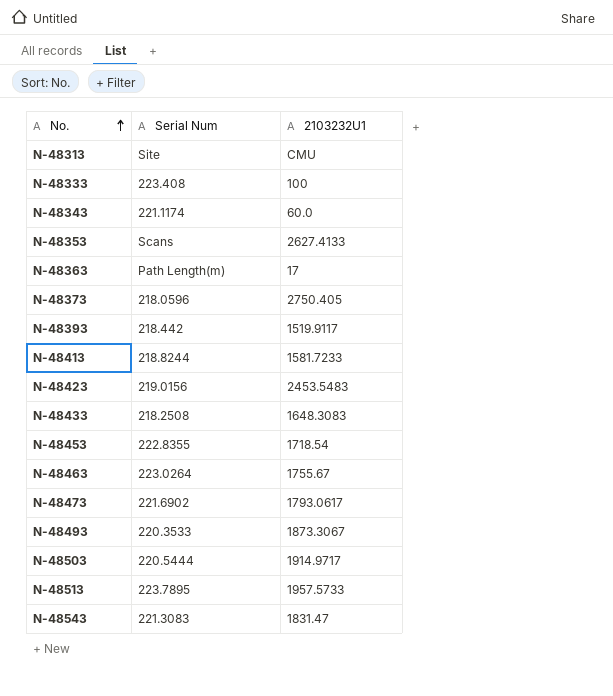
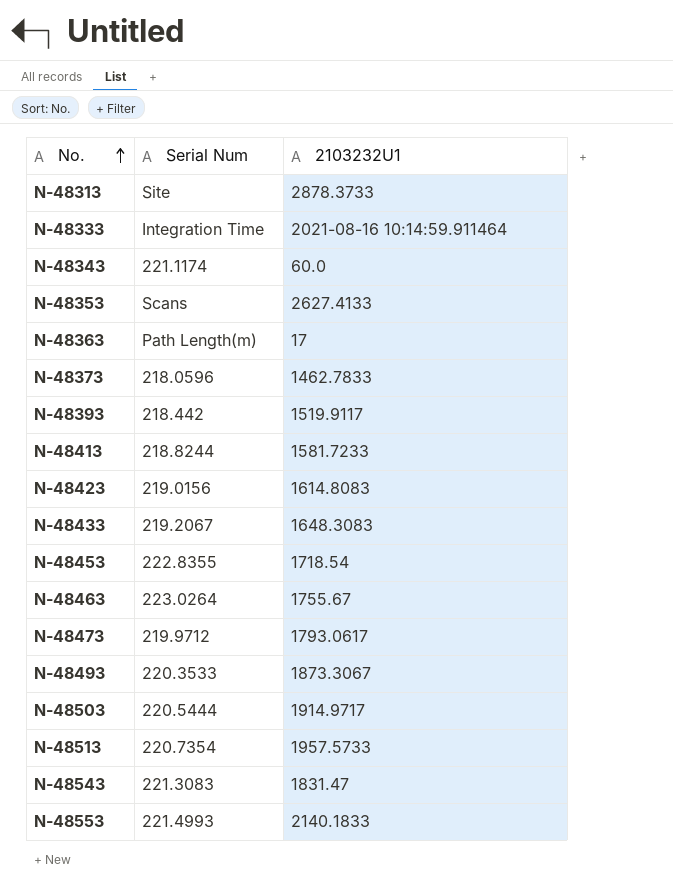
N-48313 | 2103232U1: CMU -> 2878.3733
N-48333 | Serial Num: 223.408 -> Integration Time
N-48333 | 2103232U1: 100 -> 2021-08-16 10:14:59.911464
N-48373 | 2103232U1: 2750.405 -> 1462.7833
N-48423 | 2103232U1: 2453.5483 -> 1614.8083
N-48433 | Serial Num: 218.2508 -> 219.2067
N-48473 | Serial Num: 221.6902 -> 219.9712
N-48513 | Serial Num: 223.7895 -> 220.7354
row N-48553: none -> 221.4993 | 2140.1833

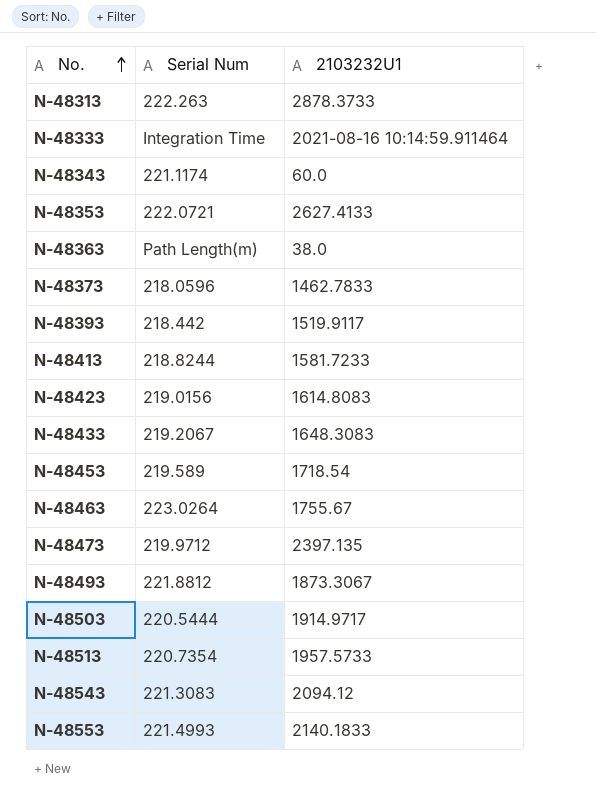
N-48313 | Serial Num: Site -> 222.263
N-48353 | Serial Num: Scans -> 222.0721
N-48363 | 2103232U1: 17 -> 38.0
N-48453 | Serial Num: 222.8355 -> 219.589
N-48473 | 2103232U1: 1793.0617 -> 2397.135
N-48493 | Serial Num: 220.3533 -> 221.8812
N-48543 | 2103232U1: 1831.47 -> 2094.12

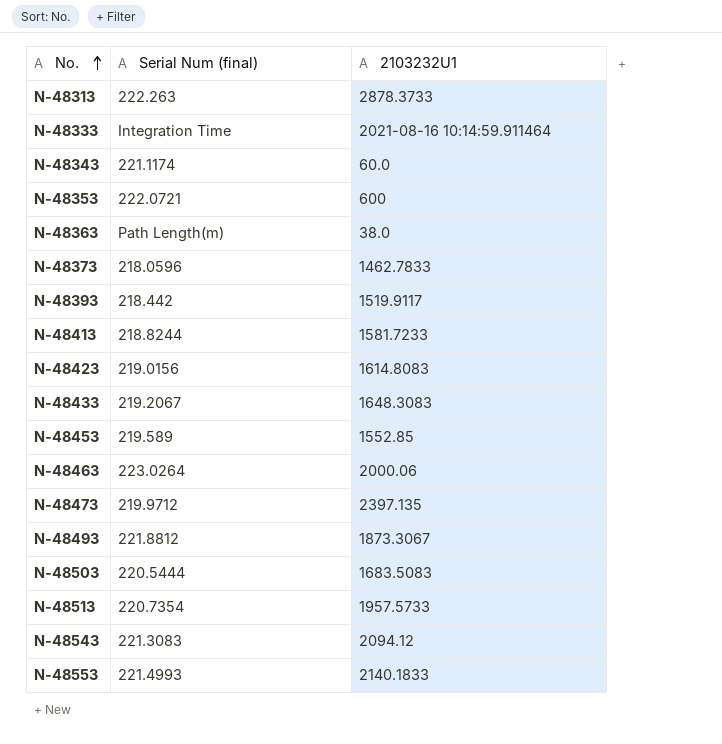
column name: Serial Num -> Serial Num (final)
N-48353 | 2103232U1: 2627.4133 -> 600
N-48453 | 2103232U1: 1718.54 -> 1552.85
N-48463 | 2103232U1: 1755.67 -> 2000.06
N-48503 | 2103232U1: 1914.9717 -> 1683.5083

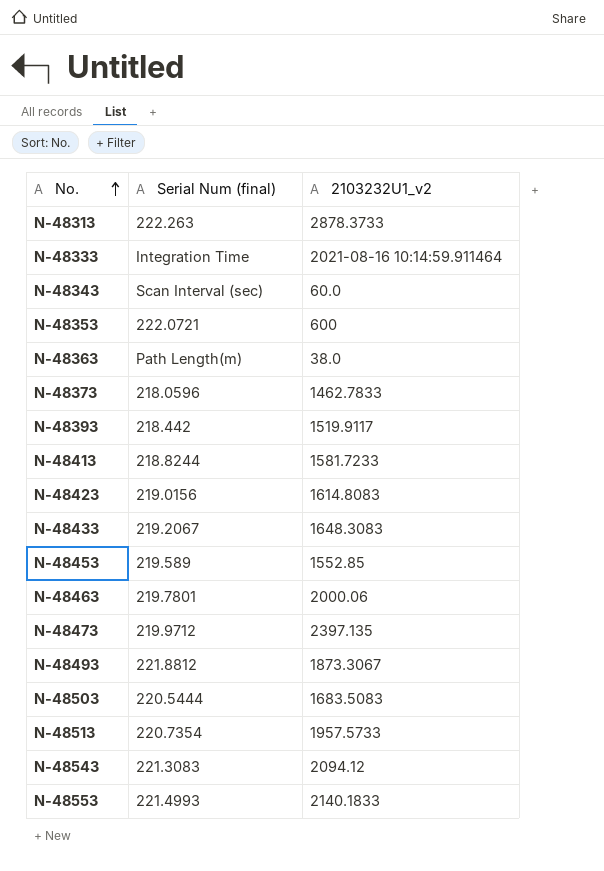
column name: 2103232U1 -> 2103232U1_v2
N-48343 | Serial Num (final): 221.1174 -> Scan Interval (sec)
N-48463 | Serial Num (final): 223.0264 -> 219.7801

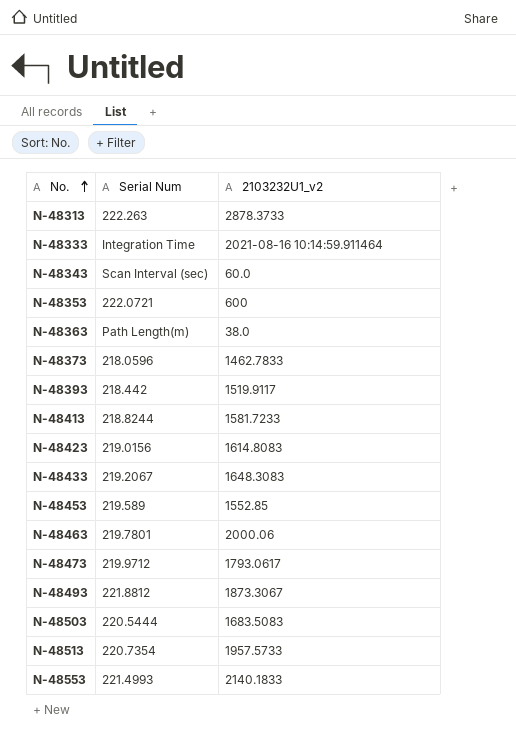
column name: Serial Num (final) -> Serial Num
row N-48543: 221.3083 | 2094.12 -> none
N-48473 | 2103232U1_v2: 2397.135 -> 1793.0617

